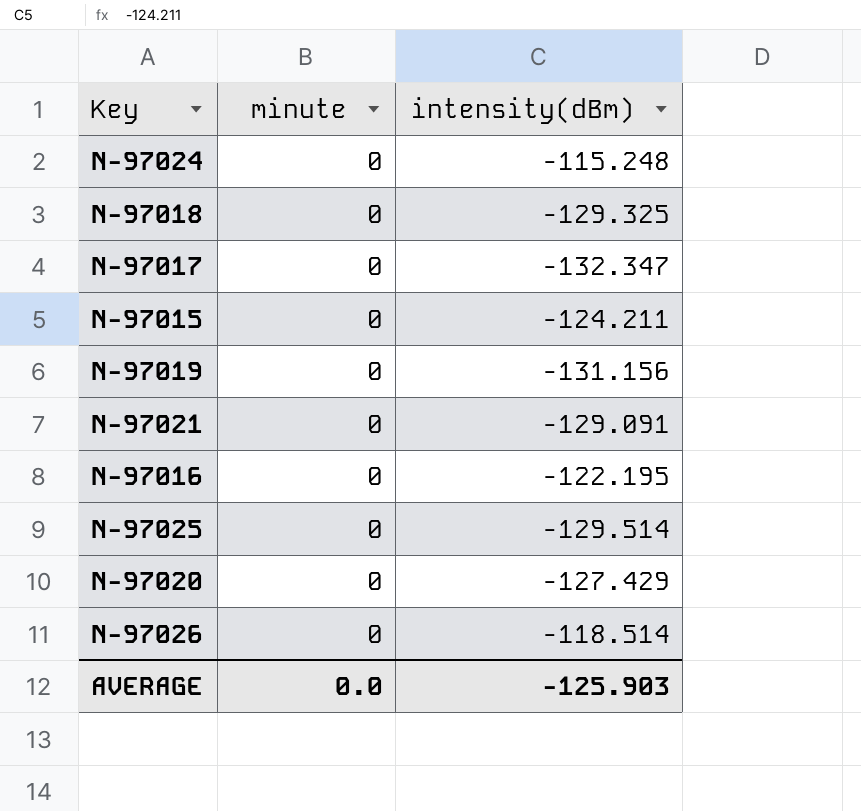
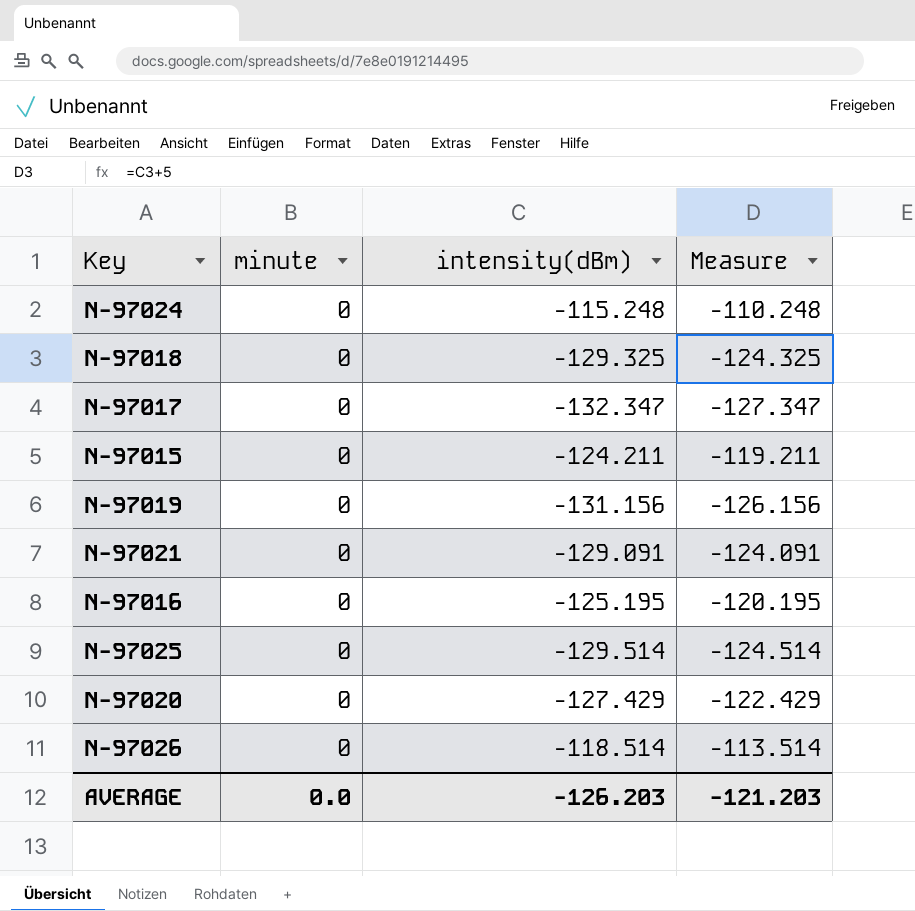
column Measure | formula: none -> [intensity(dBm)] + 5
N-97016 | intensity(dBm): -122.195 -> -125.195
AVERAGE | intensity(dBm): -125.903 -> -126.203

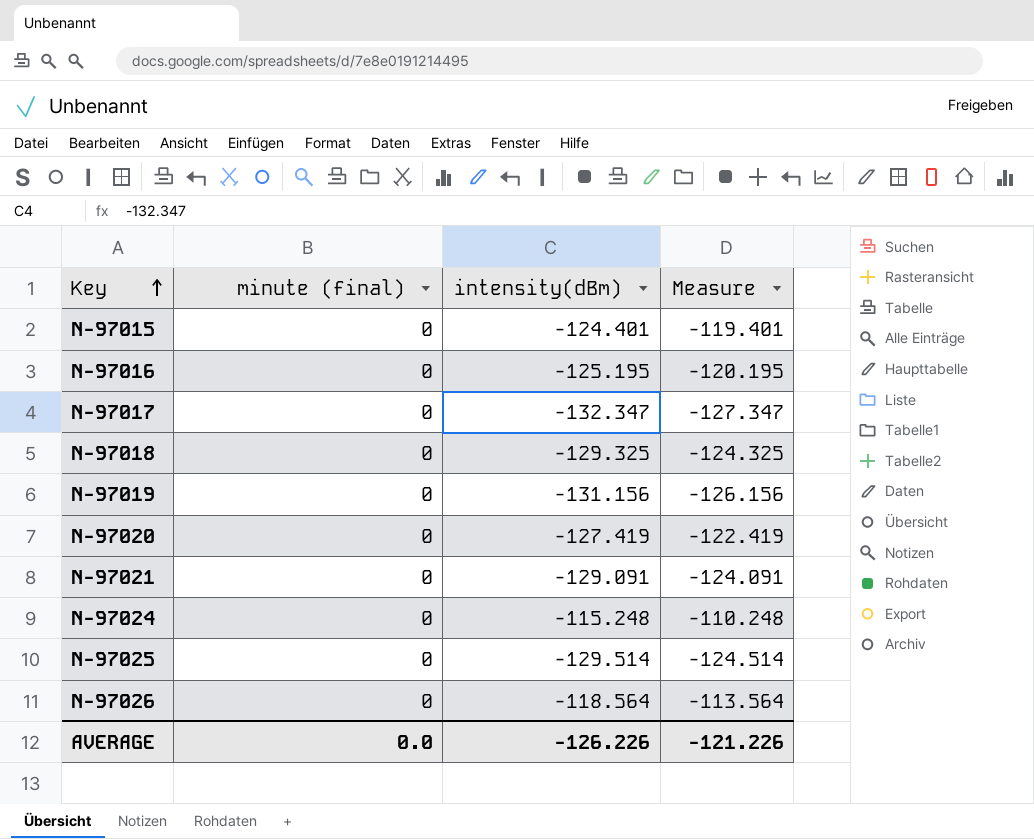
row order: none -> Key ascending
column name: minute -> minute (final)
N-97015 | intensity(dBm): -124.211 -> -124.401
N-97015 | Measure: -119.211 -> -119.401
N-97020 | intensity(dBm): -127.429 -> -127.419
N-97020 | Measure: -122.429 -> -122.419
N-97026 | intensity(dBm): -118.514 -> -118.564
N-97026 | Measure: -113.514 -> -113.564
AVERAGE | intensity(dBm): -126.203 -> -126.226
AVERAGE | Measure: -121.203 -> -121.226

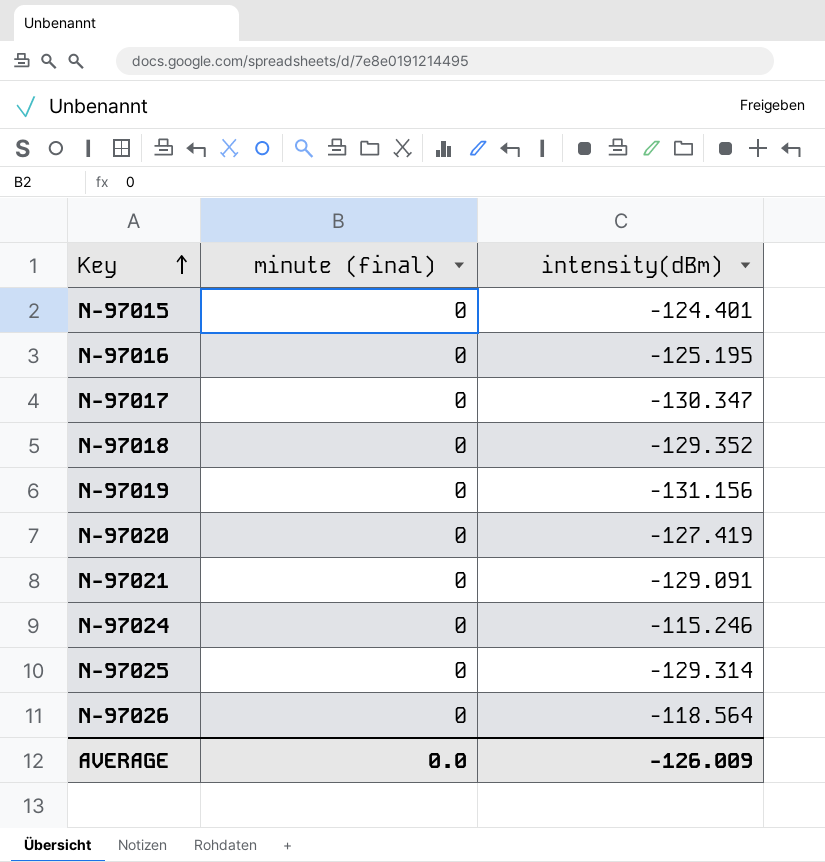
column Measure | formula: [intensity(dBm)] + 5 -> none
N-97017 | intensity(dBm): -132.347 -> -130.347
N-97018 | intensity(dBm): -129.325 -> -129.352
N-97024 | intensity(dBm): -115.248 -> -115.246
N-97025 | intensity(dBm): -129.514 -> -129.314
AVERAGE | intensity(dBm): -126.226 -> -126.009

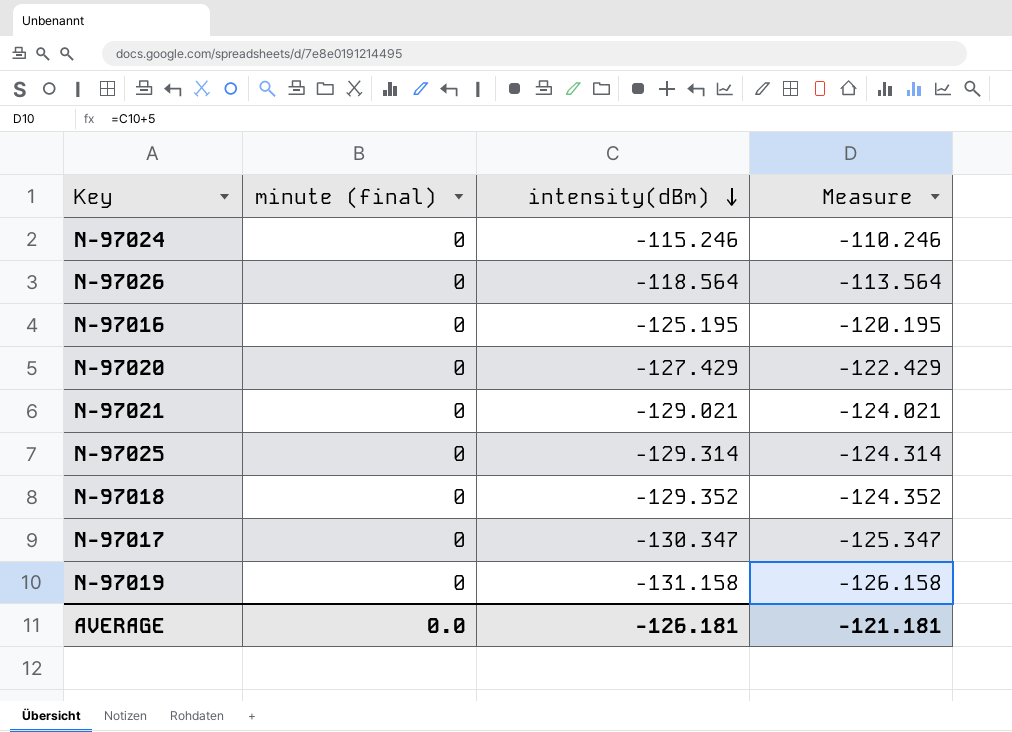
row order: Key ascending -> intensity(dBm) descending
column Measure | formula: none -> [intensity(dBm)] + 5
row N-97015: 0 | -124.401 -> none
N-97020 | intensity(dBm): -127.419 -> -127.429
N-97021 | intensity(dBm): -129.091 -> -129.021
N-97019 | intensity(dBm): -131.156 -> -131.158
AVERAGE | intensity(dBm): -126.009 -> -126.181

